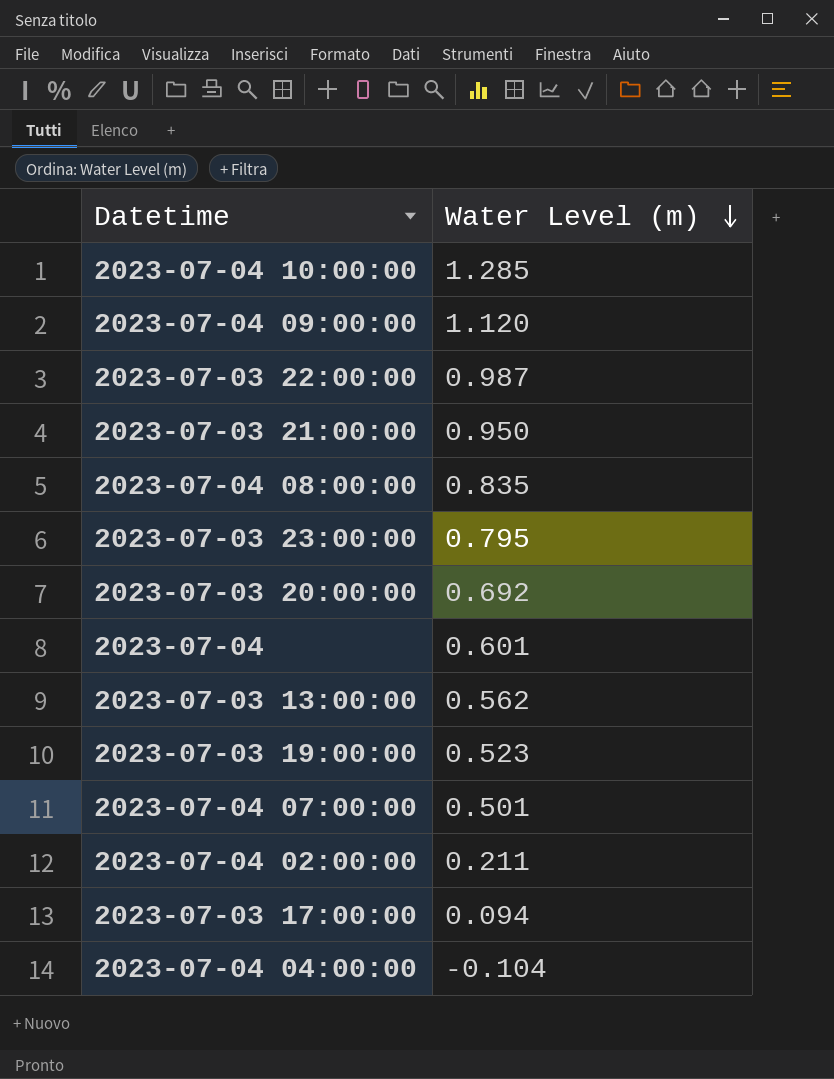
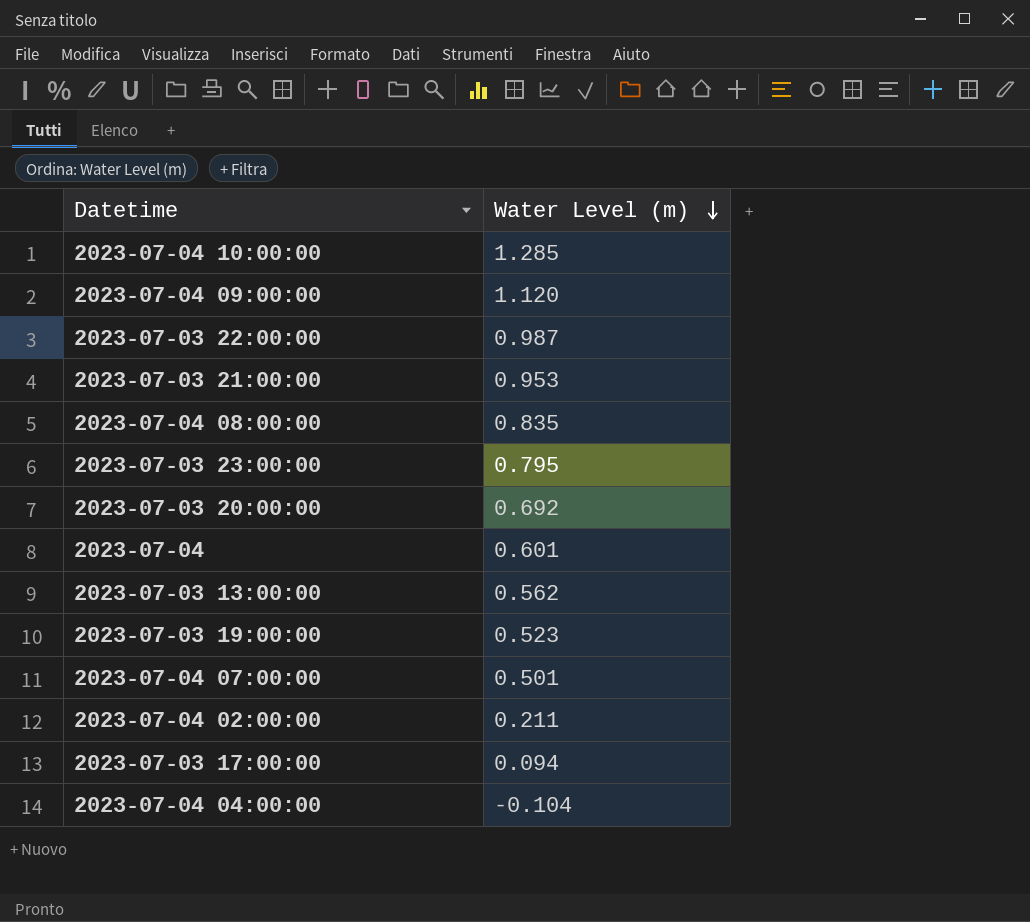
2023-07-03 21:00:00 | Water Level (m): 0.950 -> 0.953

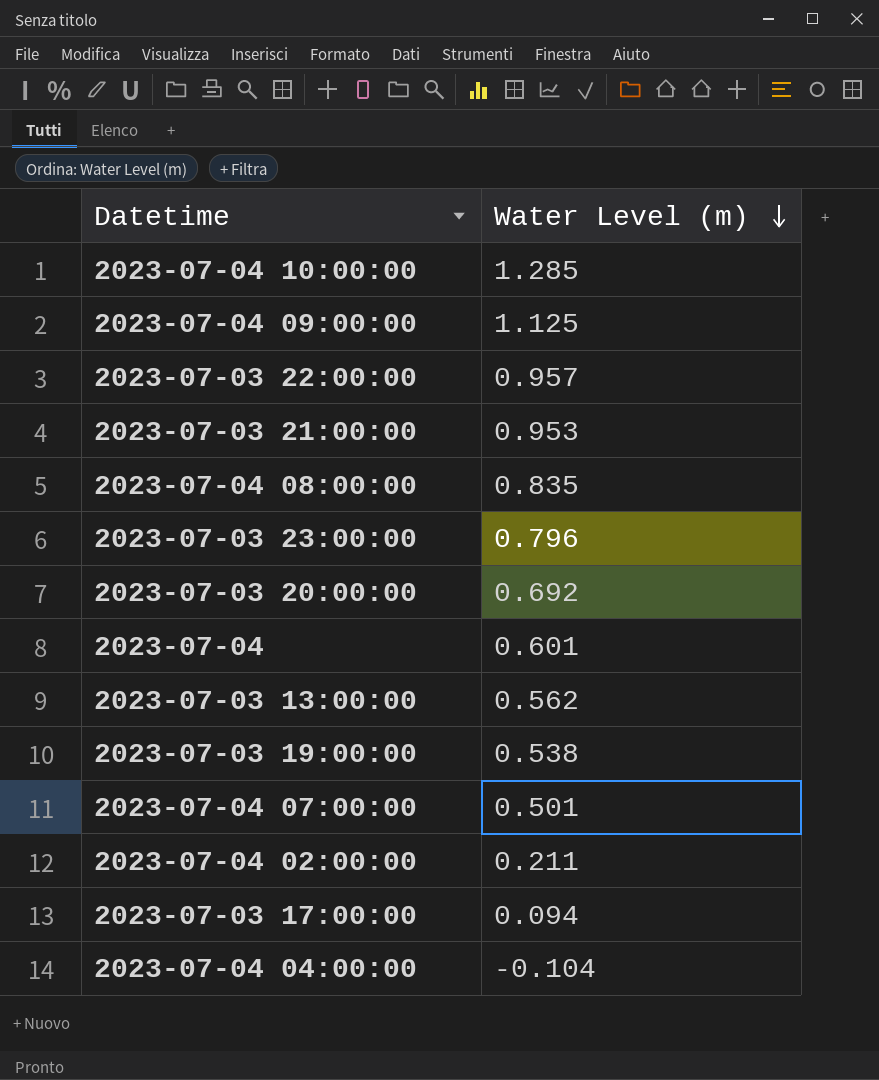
2023-07-04 09:00:00 | Water Level (m): 1.120 -> 1.125
2023-07-03 22:00:00 | Water Level (m): 0.987 -> 0.957
2023-07-03 23:00:00 | Water Level (m): 0.795 -> 0.796
2023-07-03 19:00:00 | Water Level (m): 0.523 -> 0.538

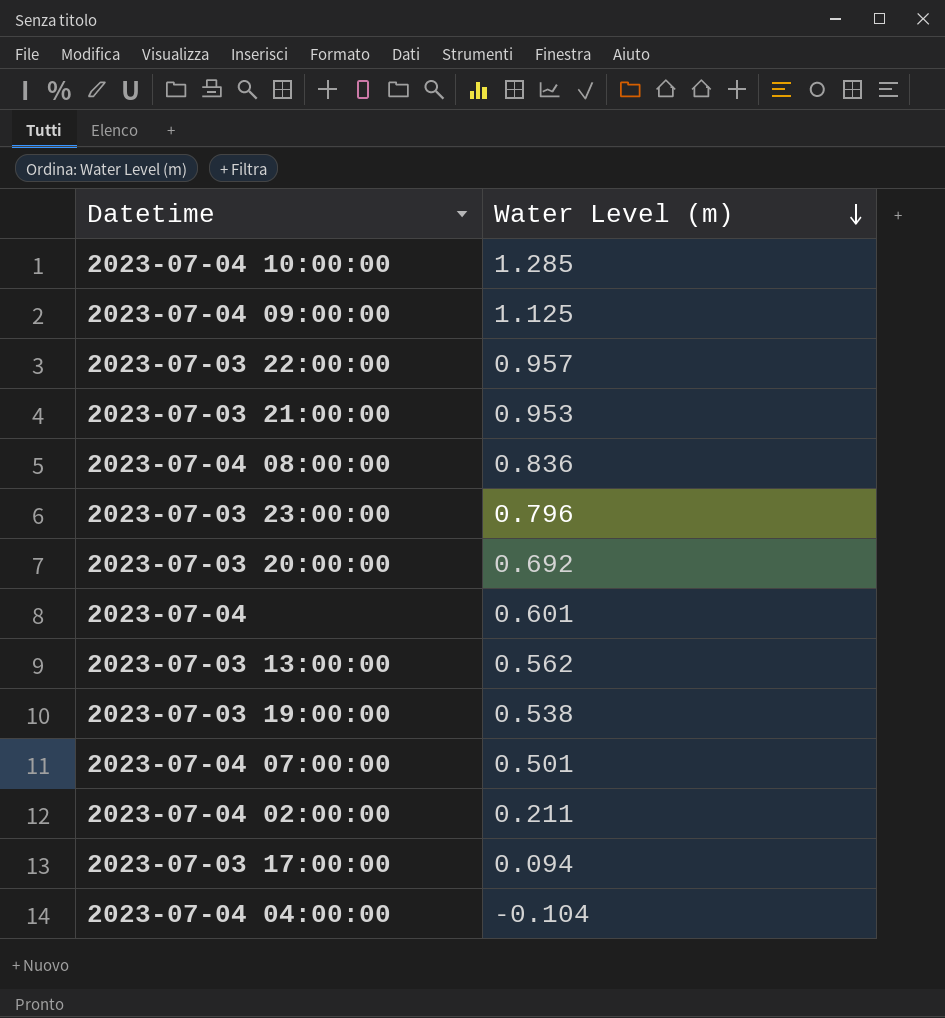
2023-07-04 08:00:00 | Water Level (m): 0.835 -> 0.836

